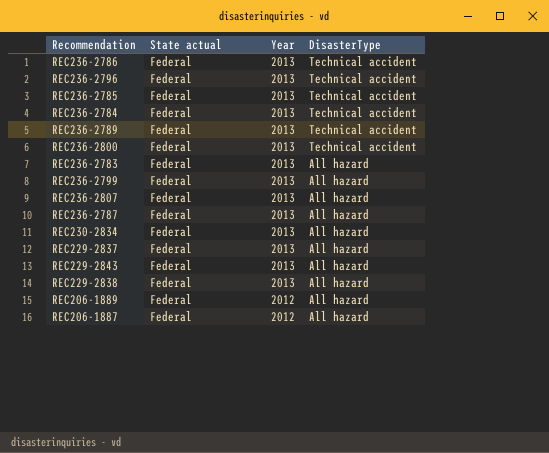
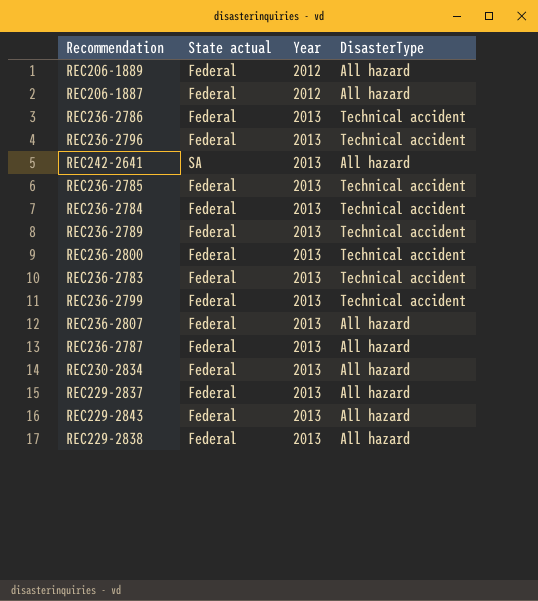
row order: Year descending -> Year ascending
row REC242-2641: none -> SA | 2013 | All hazard
REC236-2783 | DisasterType: All hazard -> Technical accident
REC236-2799 | DisasterType: All hazard -> Technical accident

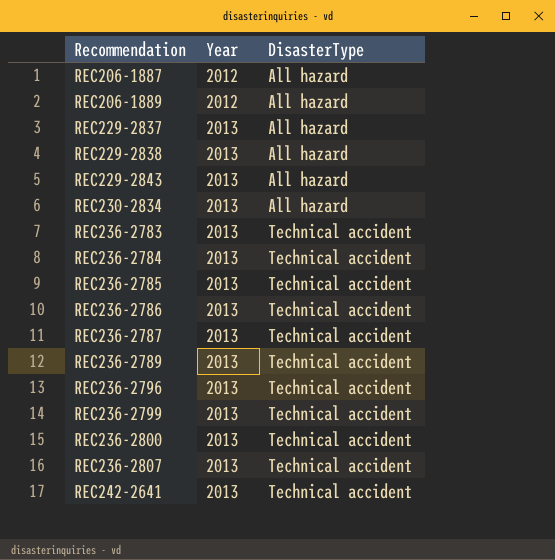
row order: Year ascending -> Recommendation ascending
column State actual | position: 2 -> none
REC236-2787 | DisasterType: All hazard -> Technical accident
REC236-2807 | DisasterType: All hazard -> Technical accident
REC242-2641 | DisasterType: All hazard -> Technical accident

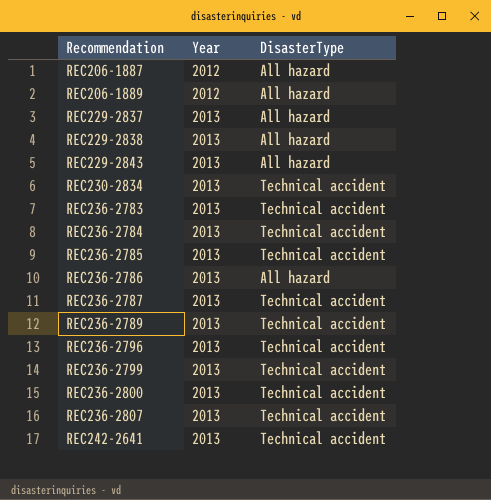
REC230-2834 | DisasterType: All hazard -> Technical accident
REC236-2786 | DisasterType: Technical accident -> All hazard

